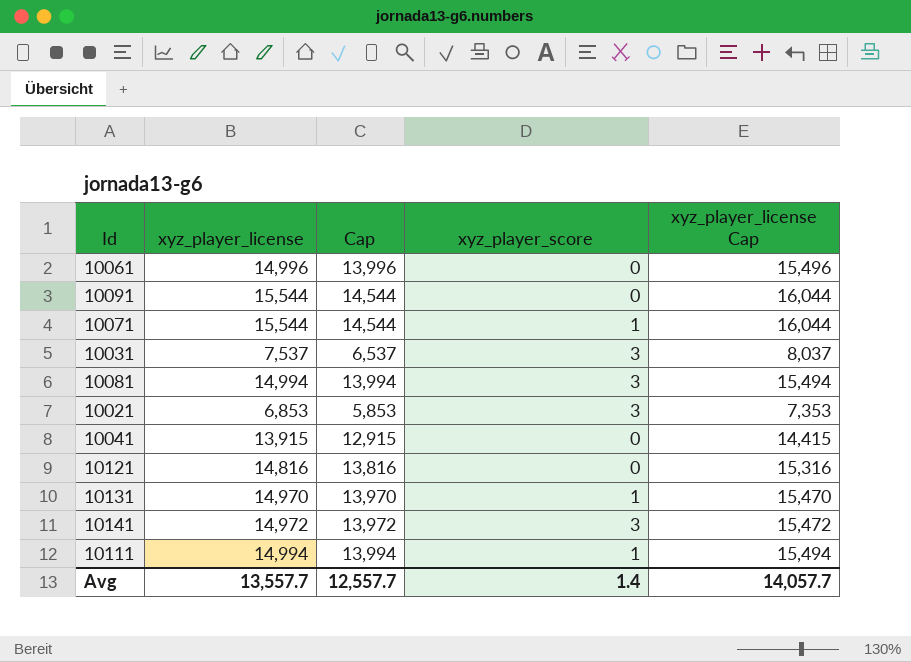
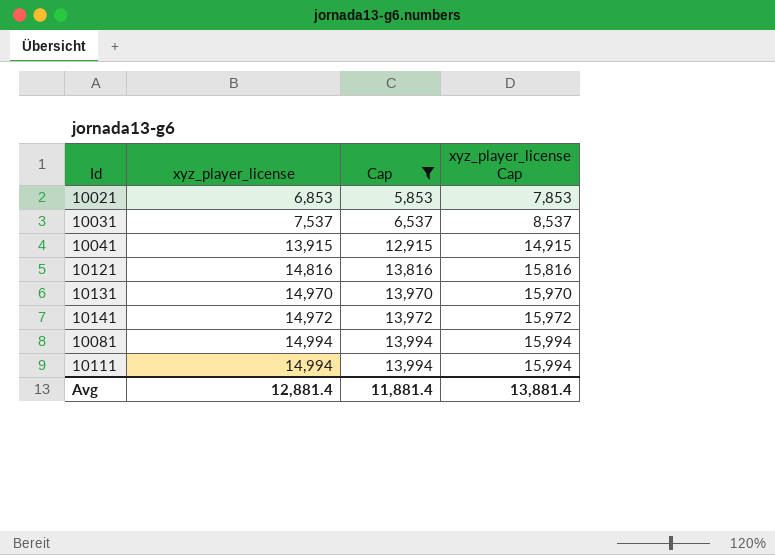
filter: none -> Cap <= 13,994
row order: none -> xyz_player_license ascending
column xyz_player_score | position: 4 -> none
column xyz_player_license Cap | formula: [xyz_player_license] + 500 -> [xyz_player_license] + 1000
Avg | xyz_player_license: 13,557.7 -> 12,881.4
Avg | Cap: 12,557.7 -> 11,881.4
Avg | xyz_player_license Cap: 14,057.7 -> 13,881.4

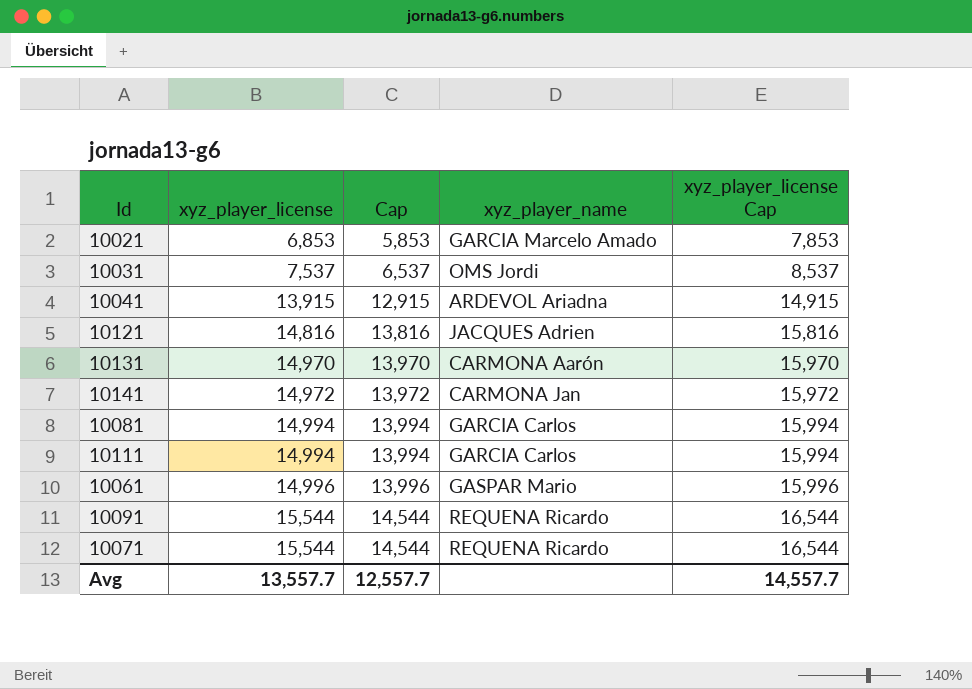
filter: Cap <= 13,994 -> none
column xyz_player_name | position: none -> 4
Avg | xyz_player_license: 12,881.4 -> 13,557.7
Avg | Cap: 11,881.4 -> 12,557.7
Avg | xyz_player_license Cap: 13,881.4 -> 14,557.7

